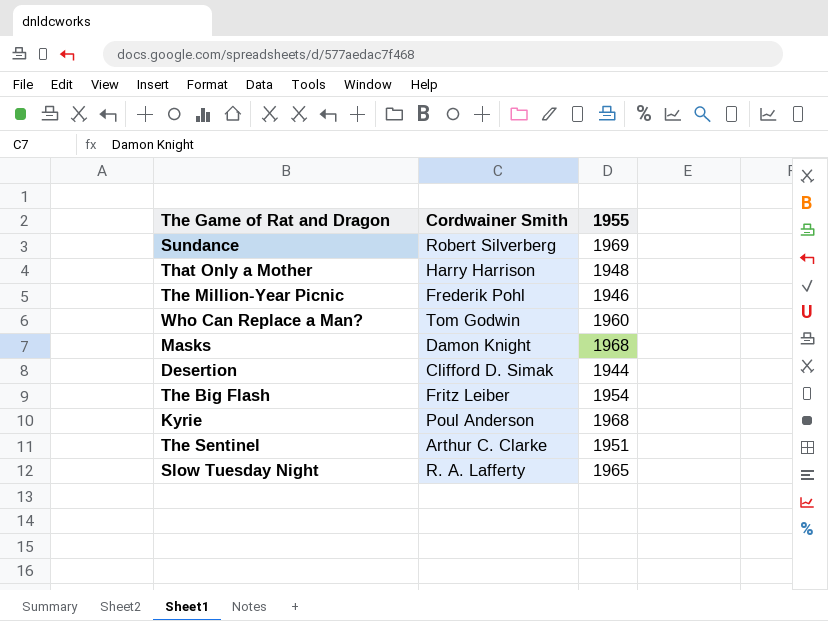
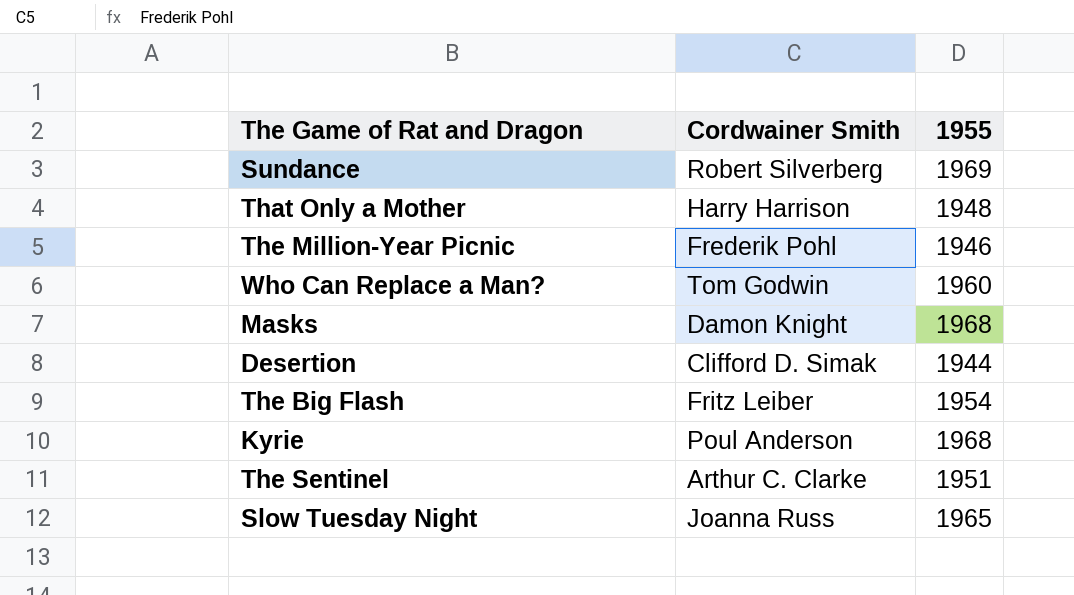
Slow Tuesday Night | Cordwainer Smith: R. A. Lafferty -> Joanna Russ

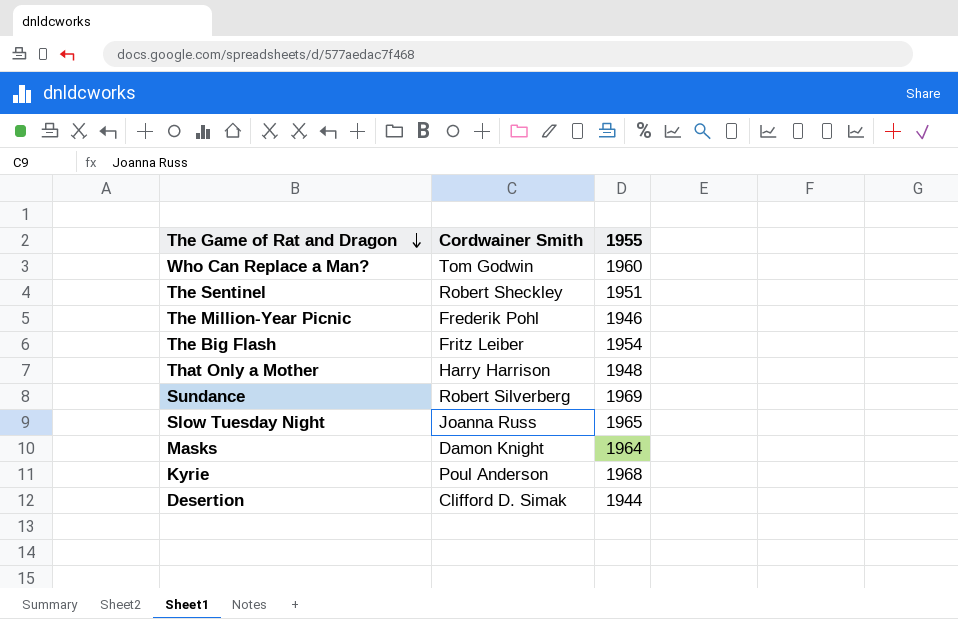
row order: none -> The Game of Rat and Dragon descending
The Sentinel | Cordwainer Smith: Arthur C. Clarke -> Robert Sheckley
Masks | 1955: 1968 -> 1964

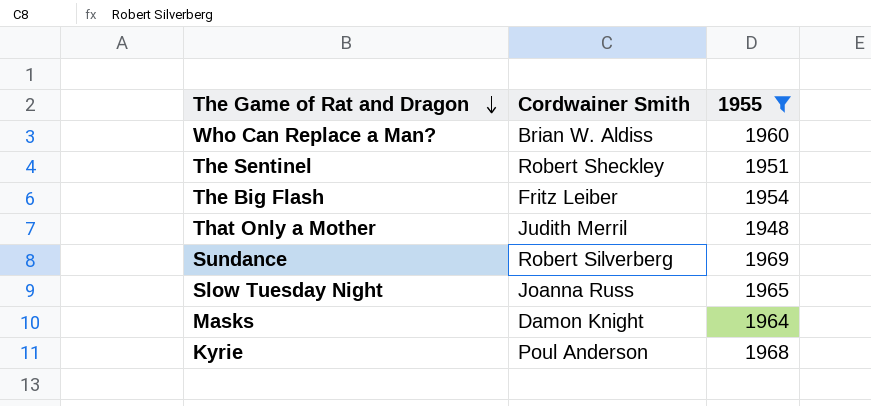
filter: none -> 1955 >= 1948
Who Can Replace a Man? | Cordwainer Smith: Tom Godwin -> Brian W. Aldiss
That Only a Mother | Cordwainer Smith: Harry Harrison -> Judith Merril

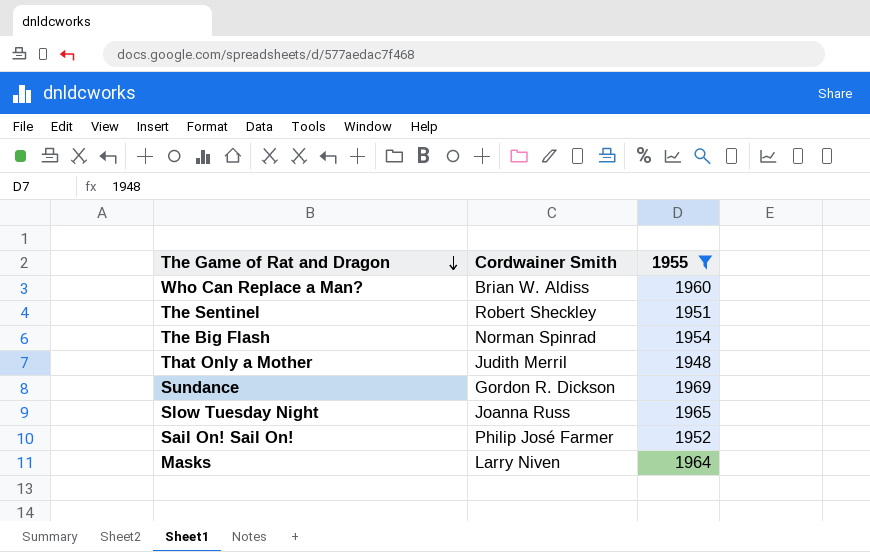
row Kyrie: Poul Anderson | 1968 -> none
The Big Flash | Cordwainer Smith: Fritz Leiber -> Norman Spinrad
Sundance | Cordwainer Smith: Robert Silverberg -> Gordon R. Dickson
row Sail On! Sail On!: none -> Philip José Farmer | 1952
Masks | Cordwainer Smith: Damon Knight -> Larry Niven

